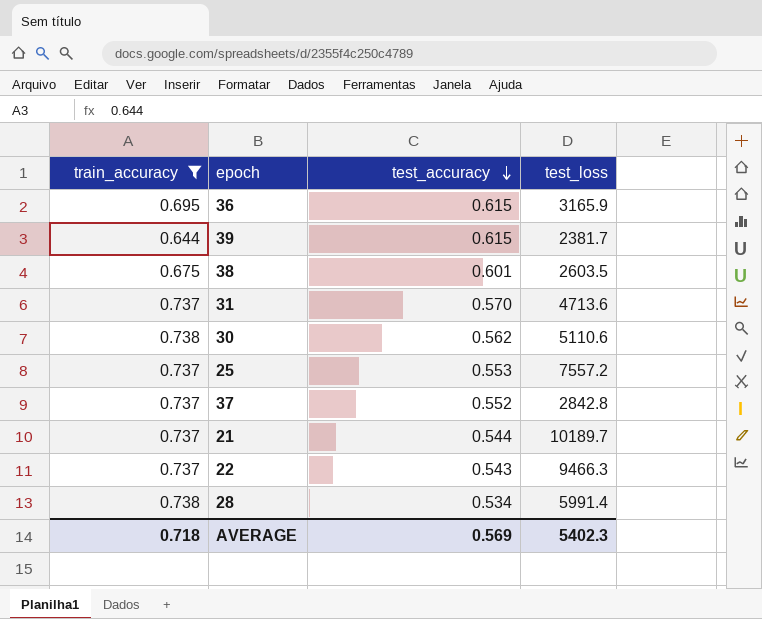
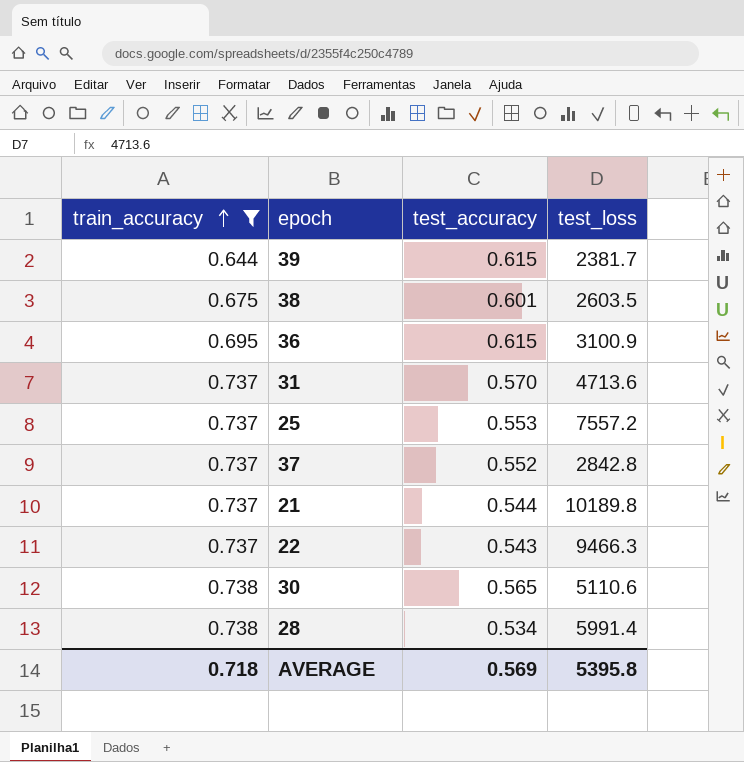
row order: test_accuracy descending -> train_accuracy ascending
36 | test_loss: 3165.9 -> 3100.9
21 | test_loss: 10189.7 -> 10189.8
30 | test_accuracy: 0.562 -> 0.565
AVERAGE | test_loss: 5402.3 -> 5395.8

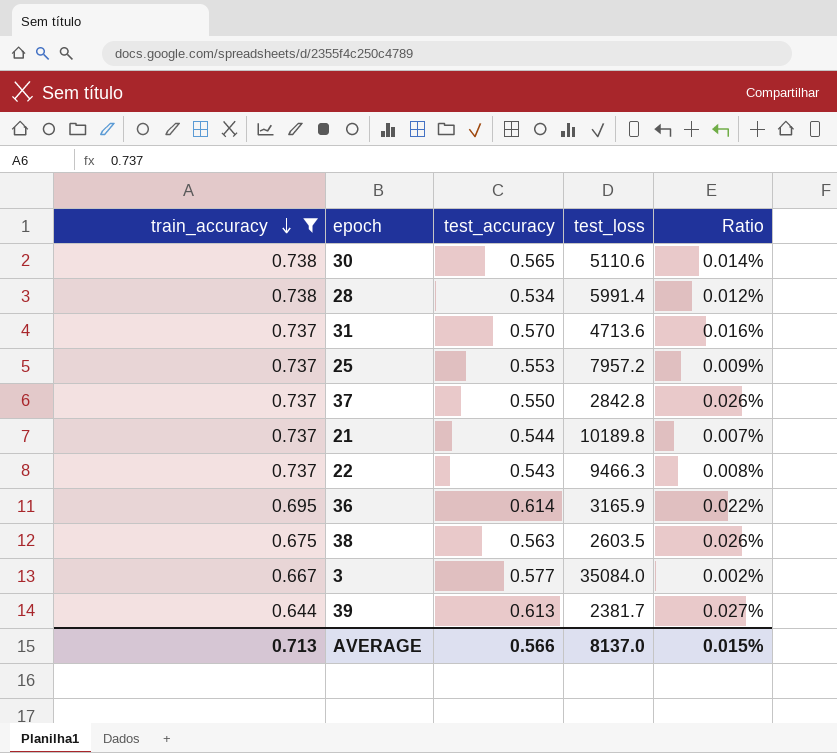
row order: train_accuracy ascending -> train_accuracy descending
column Ratio | formula: none -> [train_accuracy] / [test_loss]
25 | test_loss: 7557.2 -> 7957.2
37 | test_accuracy: 0.552 -> 0.550
36 | test_accuracy: 0.615 -> 0.614
36 | test_loss: 3100.9 -> 3165.9
38 | test_accuracy: 0.601 -> 0.563
row 3: none -> 0.667 | 0.577 | 35084.0 | 0.002%
39 | test_accuracy: 0.615 -> 0.613
AVERAGE | train_accuracy: 0.718 -> 0.713
AVERAGE | test_accuracy: 0.569 -> 0.566
AVERAGE | test_loss: 5395.8 -> 8137.0

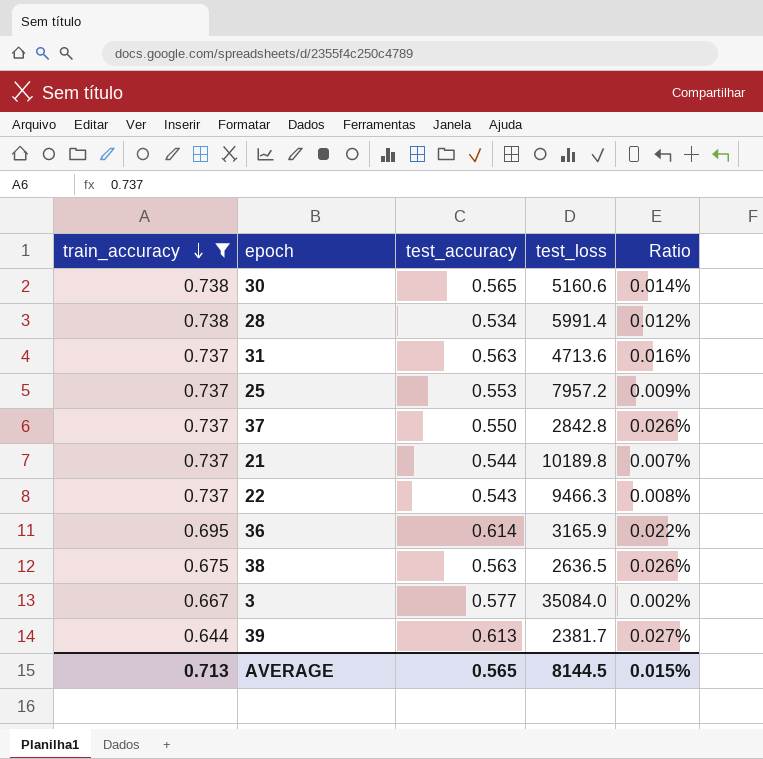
30 | test_loss: 5110.6 -> 5160.6
31 | test_accuracy: 0.570 -> 0.563
38 | test_loss: 2603.5 -> 2636.5
AVERAGE | test_accuracy: 0.566 -> 0.565
AVERAGE | test_loss: 8137.0 -> 8144.5

